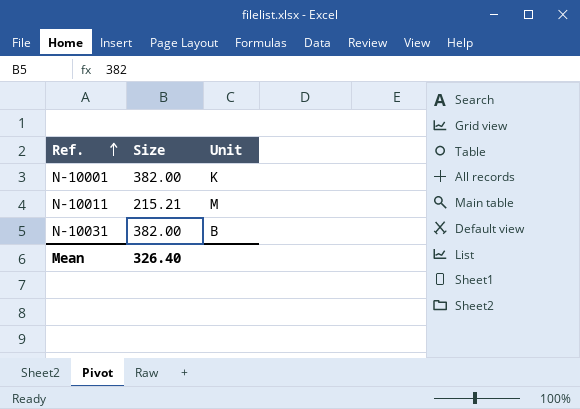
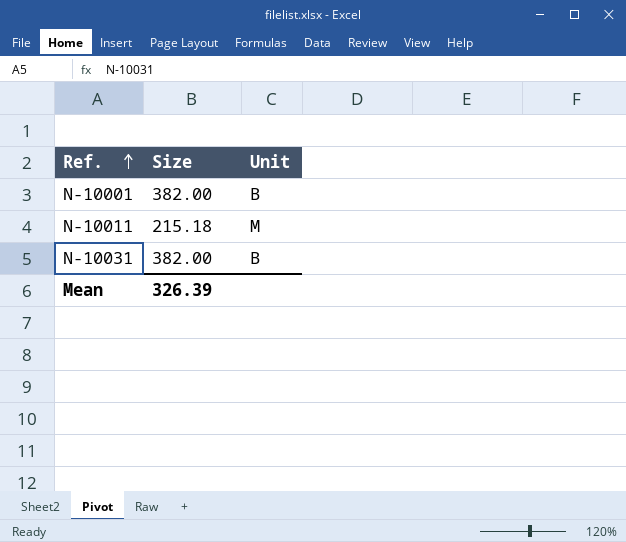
N-10001 | Unit: K -> B
N-10011 | Size: 215.21 -> 215.18
Mean | Size: 326.40 -> 326.39

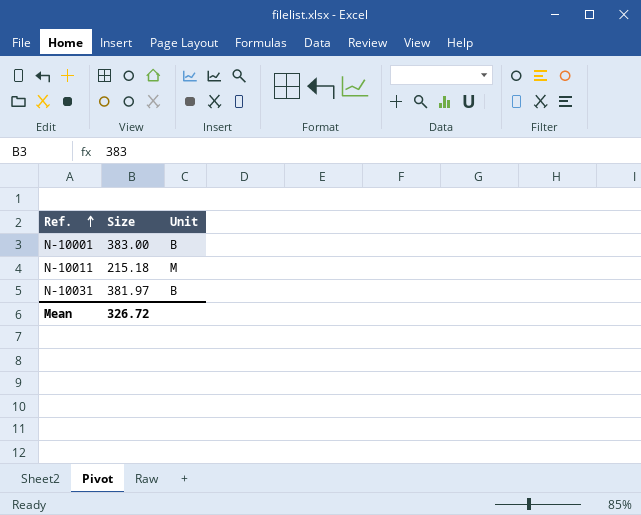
N-10001 | Size: 382.00 -> 383.00
N-10031 | Size: 382.00 -> 381.97
Mean | Size: 326.39 -> 326.72

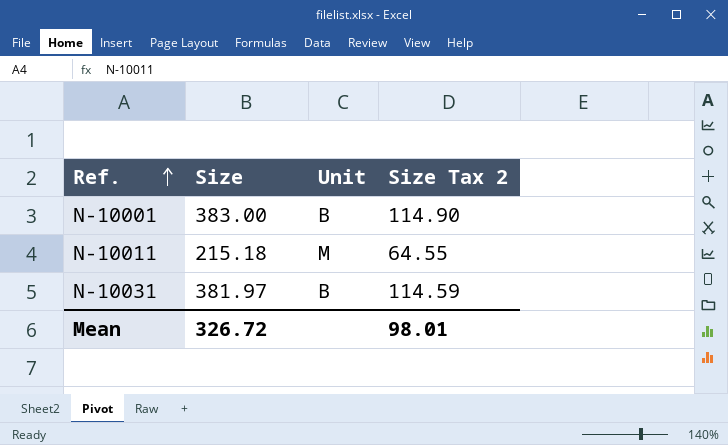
column Size Tax 2 | formula: none -> [Size] * 0.3

